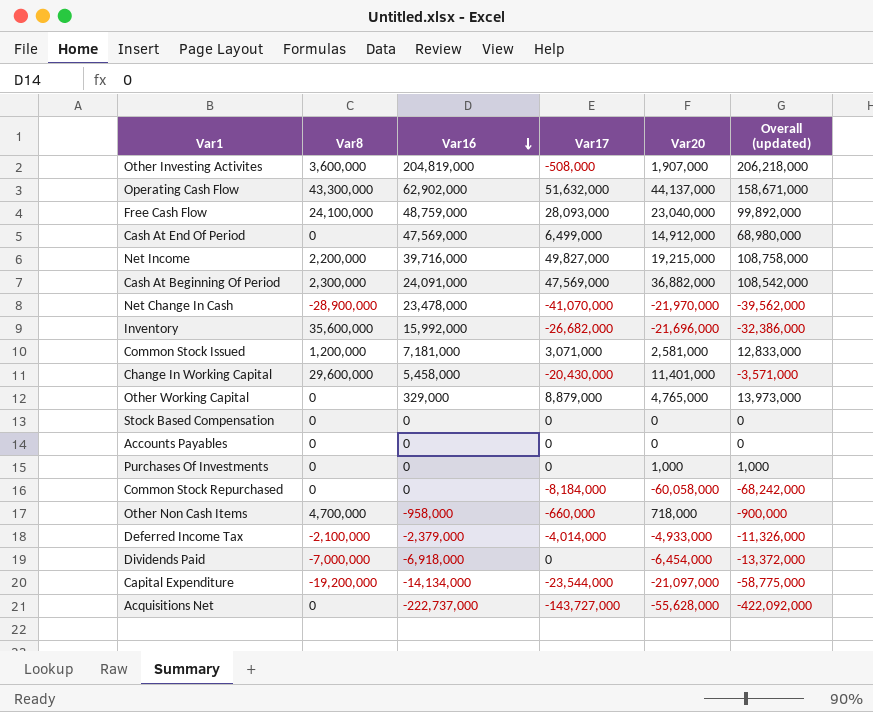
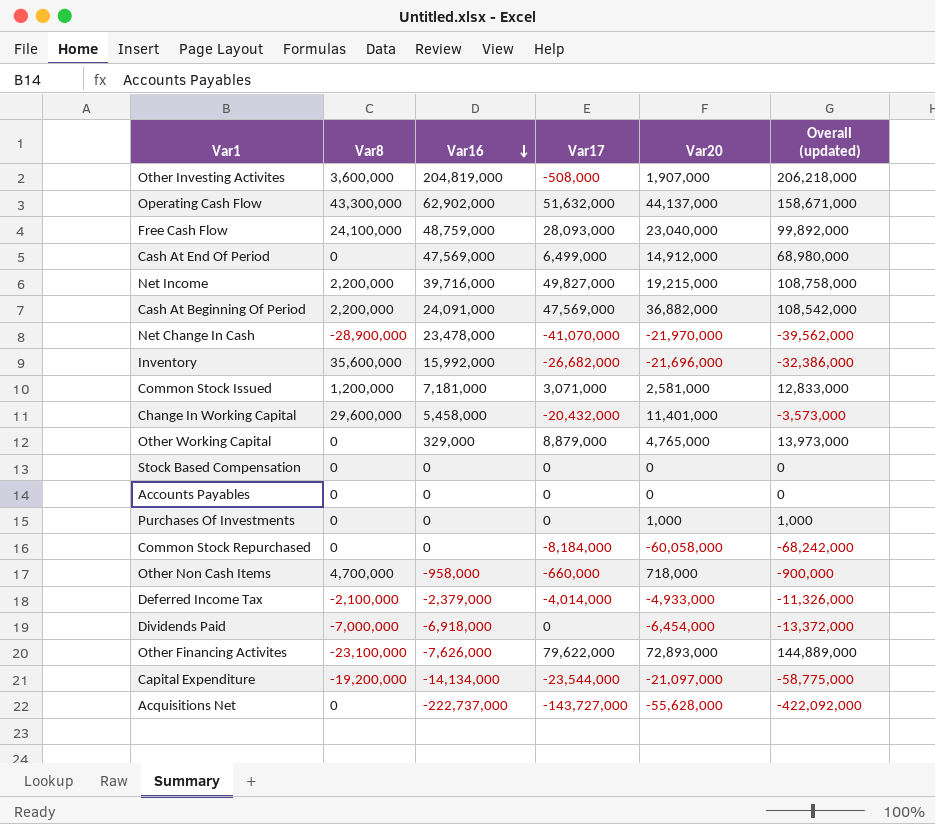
Cash At Beginning Of Period | Var8: 2,300,000 -> 2,200,000
Change In Working Capital | Var17: -20,430,000 -> -20,432,000
Change In Working Capital | Overall (updated): -3,571,000 -> -3,573,000
row Other Financing Activites: none -> -23,100,000 | -7,626,000 | 79,622,000 | 72,893,000 | 144,889,000

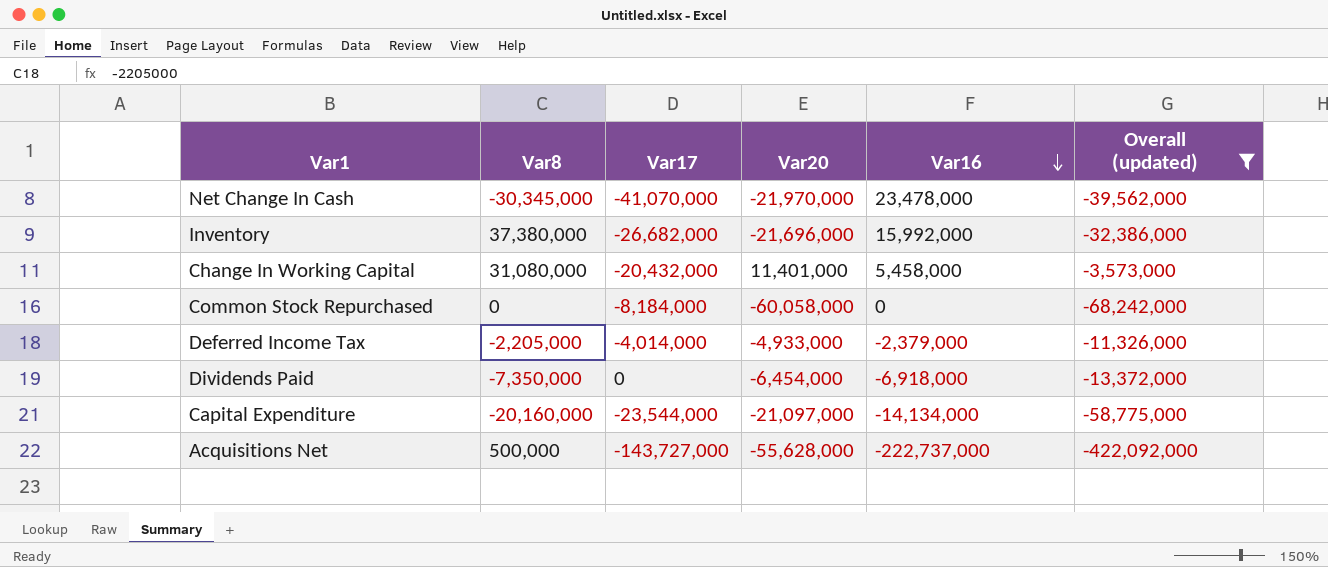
filter: none -> Overall (updated) <= -3,573,000
column Var16 | position: 3 -> 5
Net Change In Cash | Var8: -28,900,000 -> -30,345,000
Inventory | Var8: 35,600,000 -> 37,380,000
Change In Working Capital | Var8: 29,600,000 -> 31,080,000
Deferred Income Tax | Var8: -2,100,000 -> -2,205,000
Dividends Paid | Var8: -7,000,000 -> -7,350,000
Capital Expenditure | Var8: -19,200,000 -> -20,160,000
Acquisitions Net | Var8: 0 -> 500,000

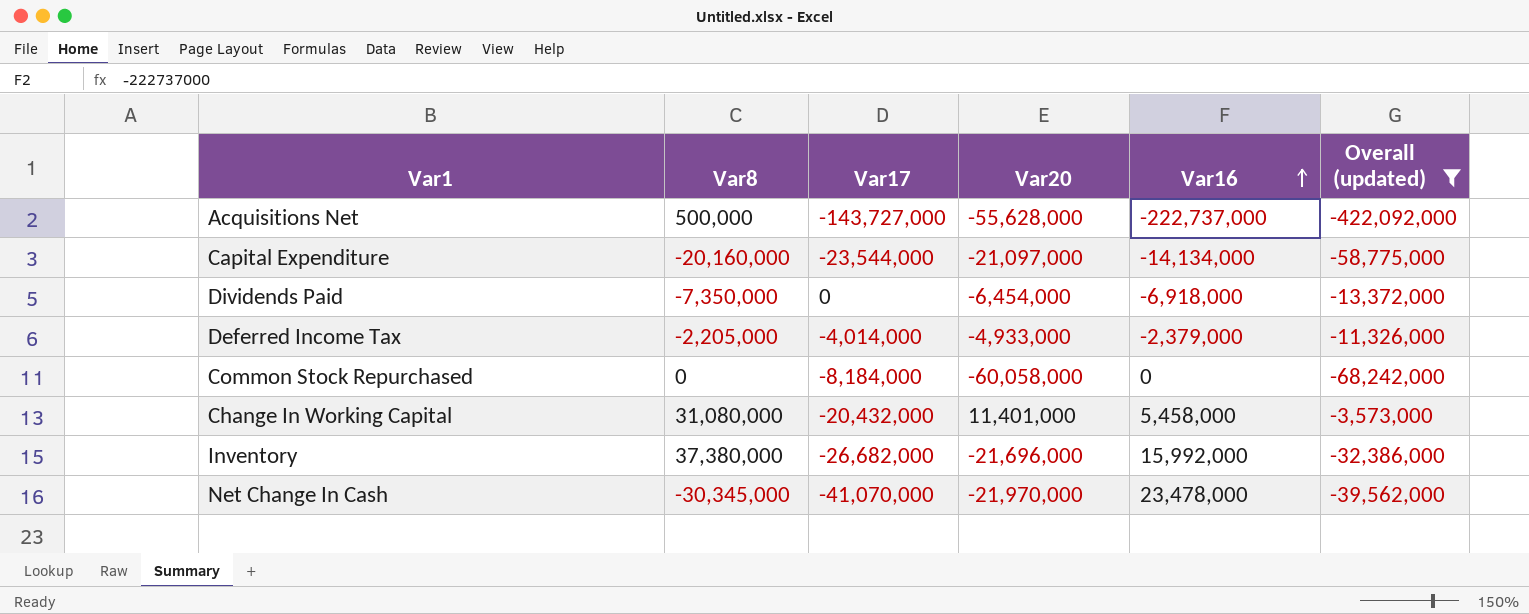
row order: Var16 descending -> Var16 ascending

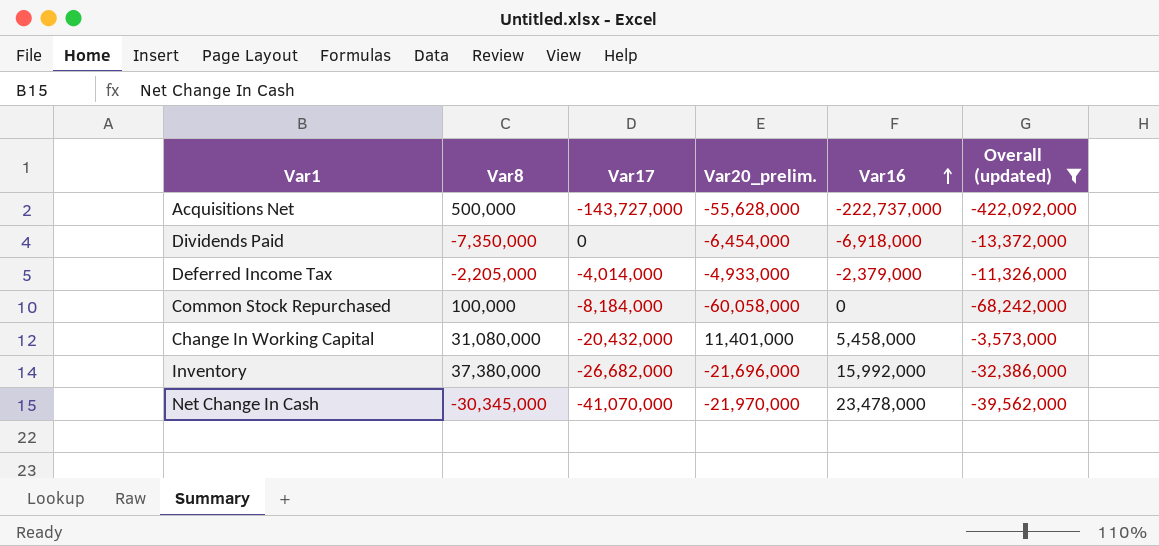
column name: Var20 -> Var20_prelim.
row Capital Expenditure: -20,160,000 | -23,544,000 | -21,097,000 | -14,134,000 | -58,775,000 -> none
Common Stock Repurchased | Var8: 0 -> 100,000

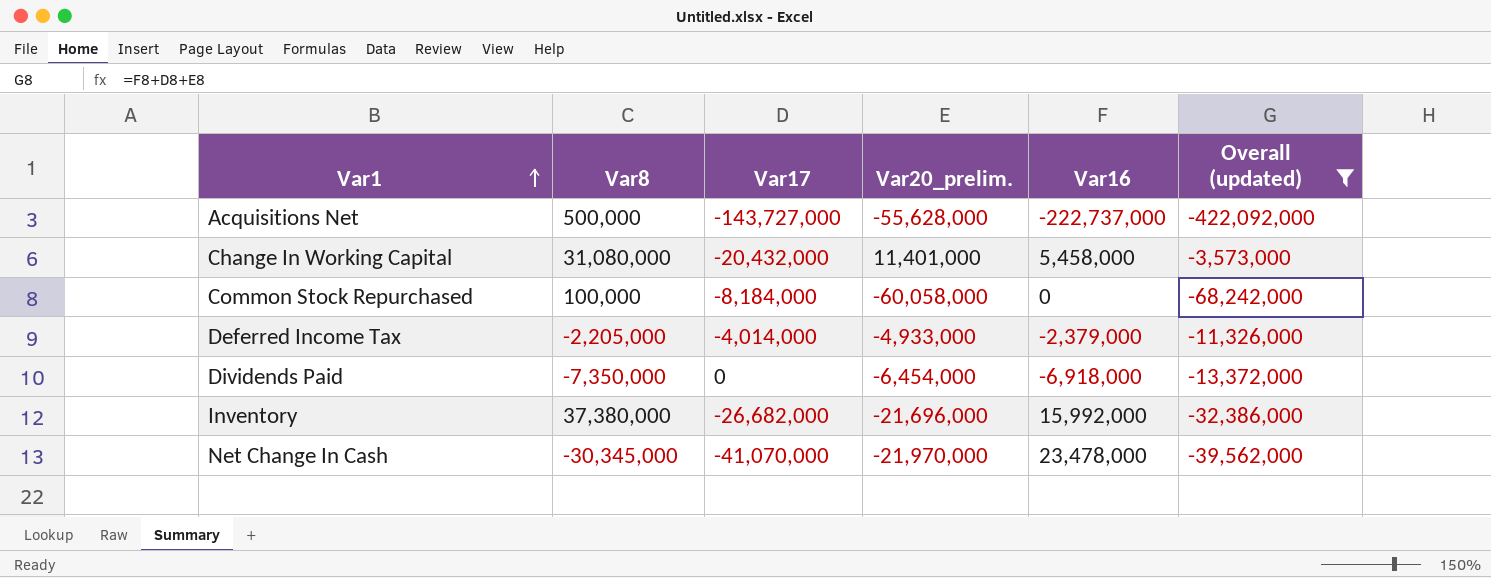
row order: Var16 ascending -> Var1 ascending

